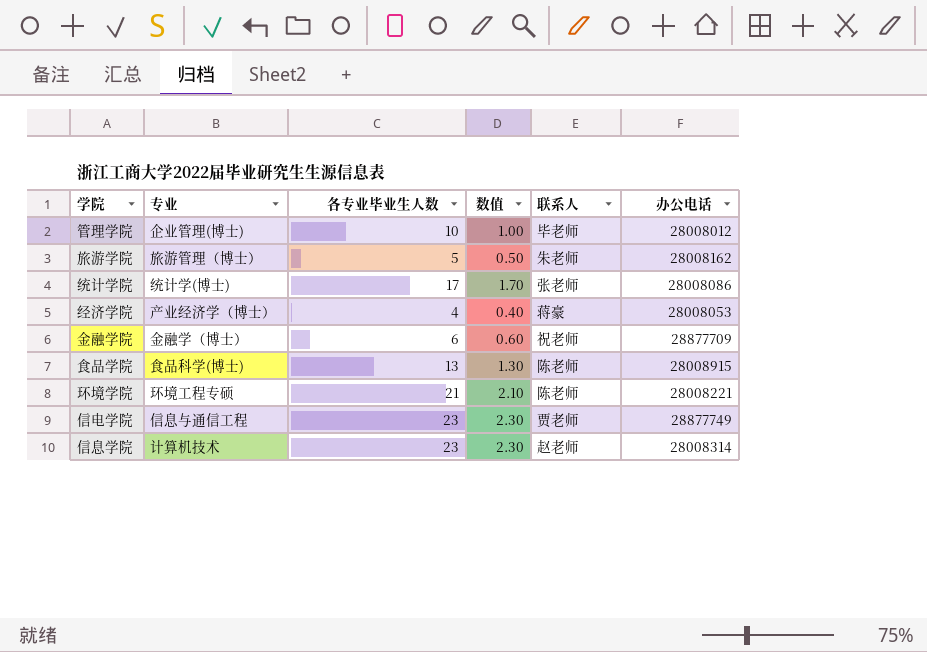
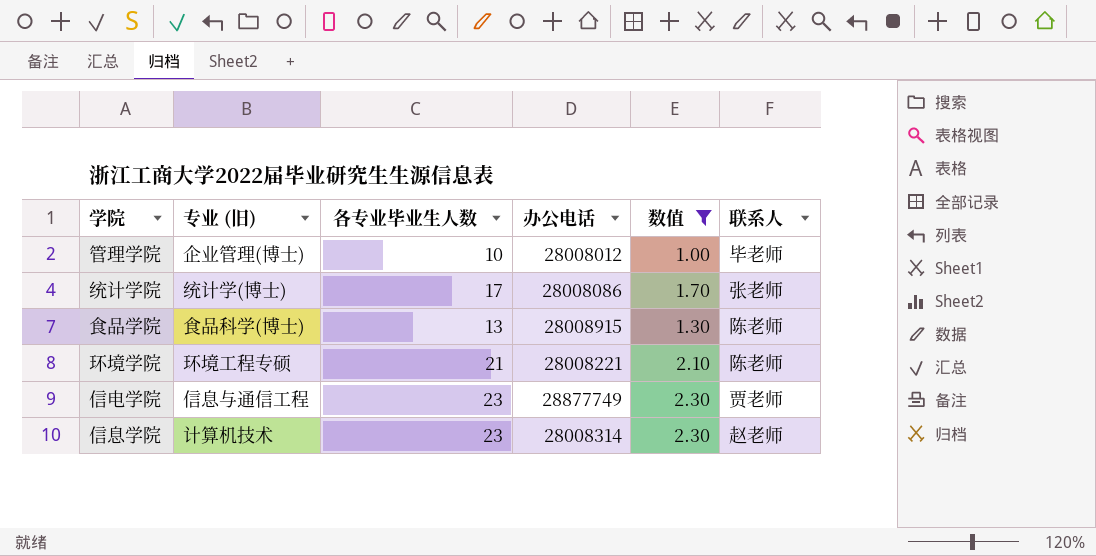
filter: none -> 数值 >= 1.00
column name: 专业 -> 专业 (旧)
column 办公电话 | position: 6 -> 4

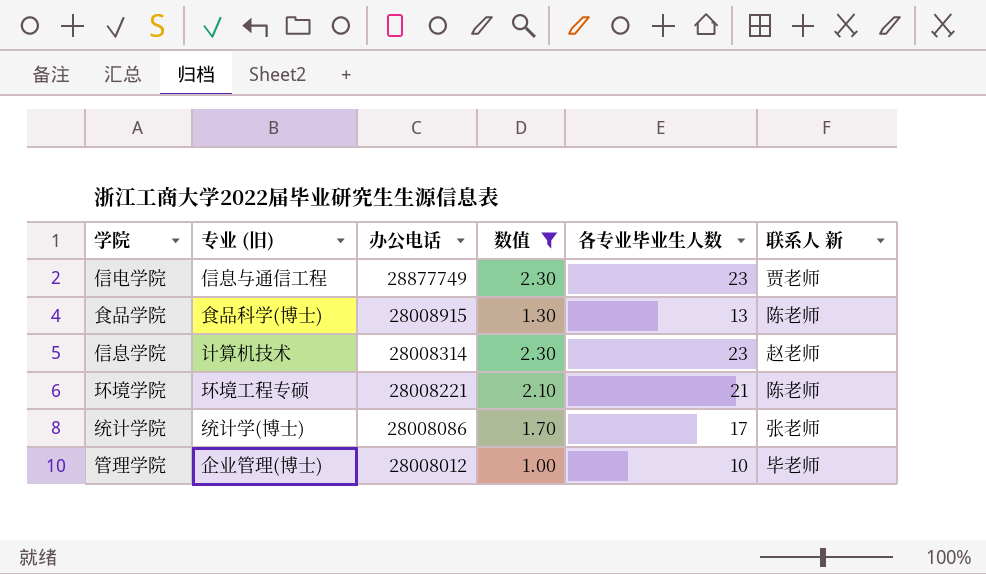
row order: none -> 办公电话 descending
column 各专业毕业生人数 | position: 3 -> 5
column name: 联系人 -> 联系人 新

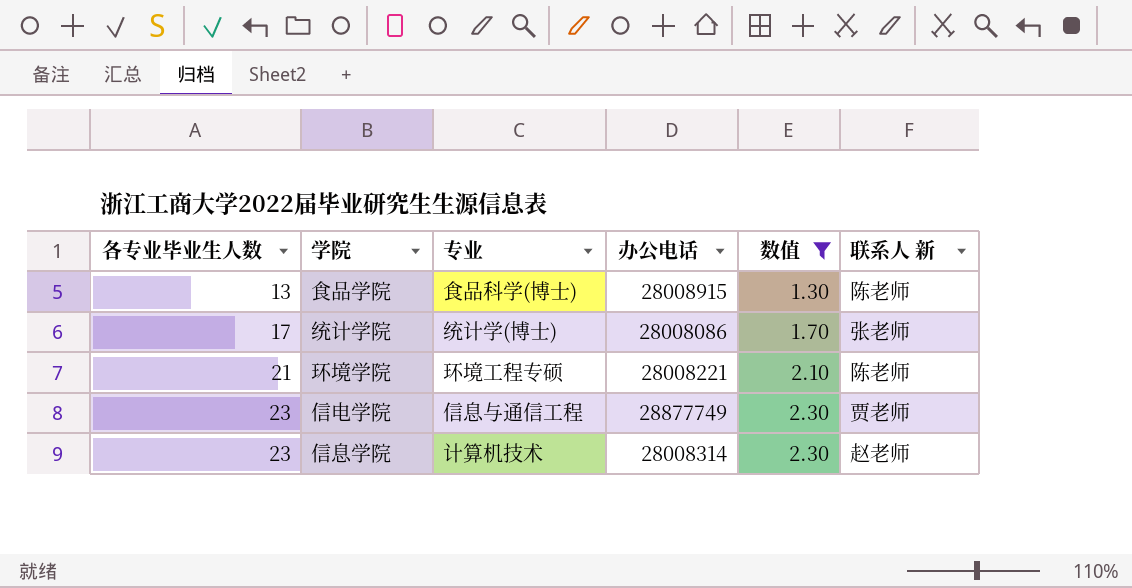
row order: 办公电话 descending -> 各专业毕业生人数 ascending
column 各专业毕业生人数 | position: 5 -> 1
column name: 专业 (旧) -> 专业
row 管理学院: 企业管理(博士) | 28008012 | 1.00 | 10 | 毕老师 -> none

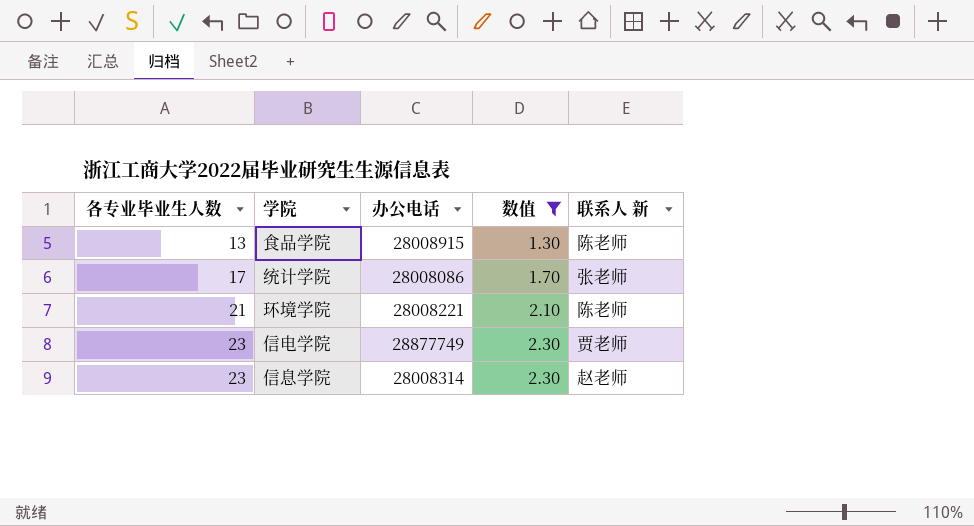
column 专业 | position: 3 -> none

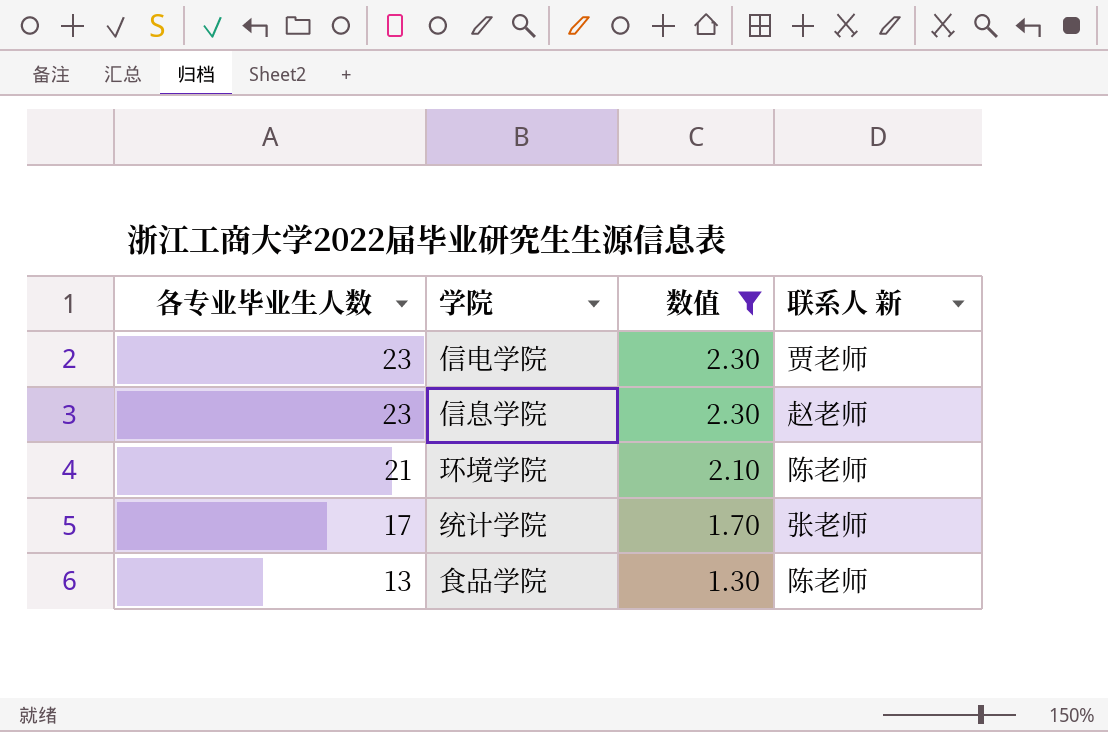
row order: 各专业毕业生人数 ascending -> 各专业毕业生人数 descending
column 办公电话 | position: 3 -> none

